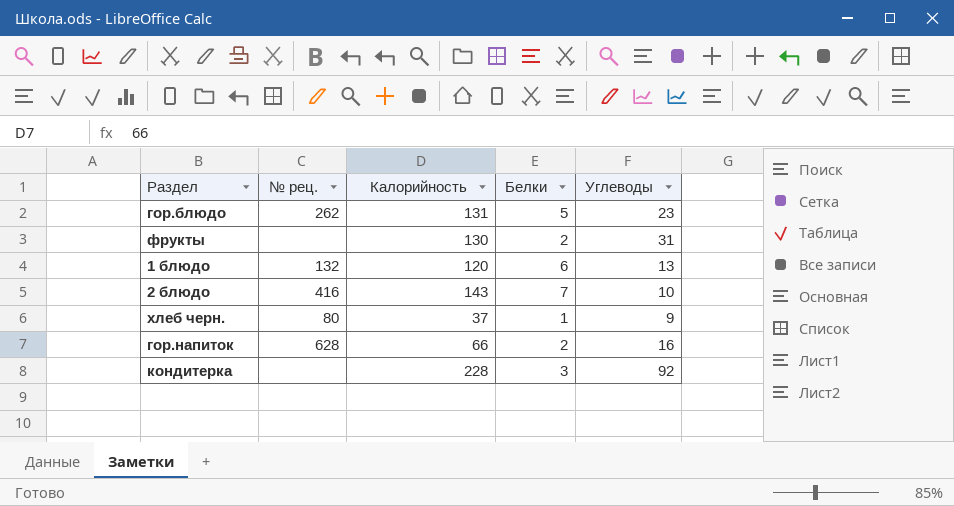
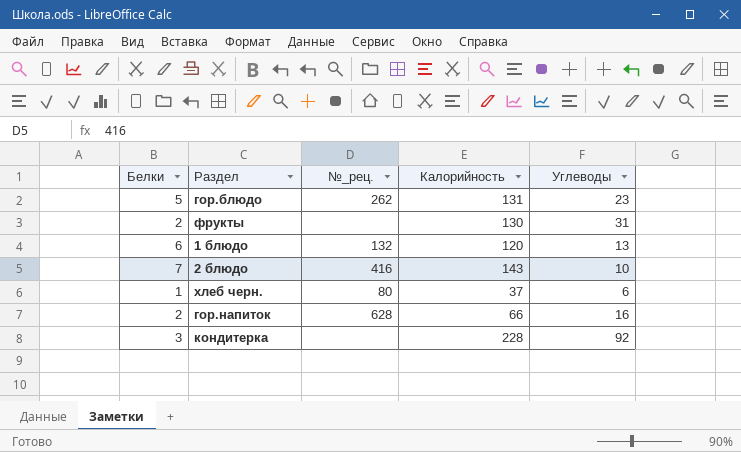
column Белки | position: 4 -> 1
column name: № рец. -> №_рец.
хлеб черн. | Углеводы: 9 -> 6

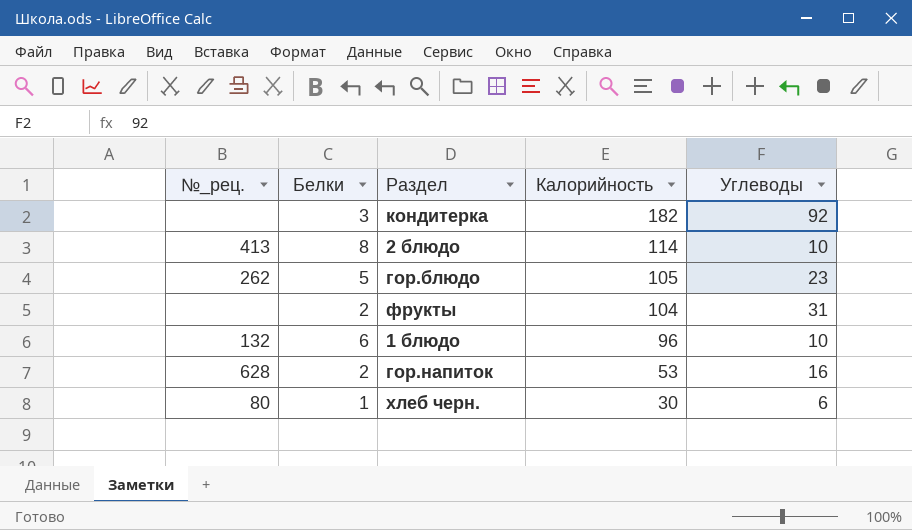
row order: none -> Калорийность descending
column №_рец. | position: 3 -> 1
кондитерка | Калорийность: 228 -> 182
2 блюдо | №_рец.: 416 -> 413
2 блюдо | Белки: 7 -> 8
2 блюдо | Калорийность: 143 -> 114
гор.блюдо | Калорийность: 131 -> 105
фрукты | Калорийность: 130 -> 104
1 блюдо | Калорийность: 120 -> 96
1 блюдо | Углеводы: 13 -> 10
гор.напиток | Калорийность: 66 -> 53
хлеб черн. | Калорийность: 37 -> 30

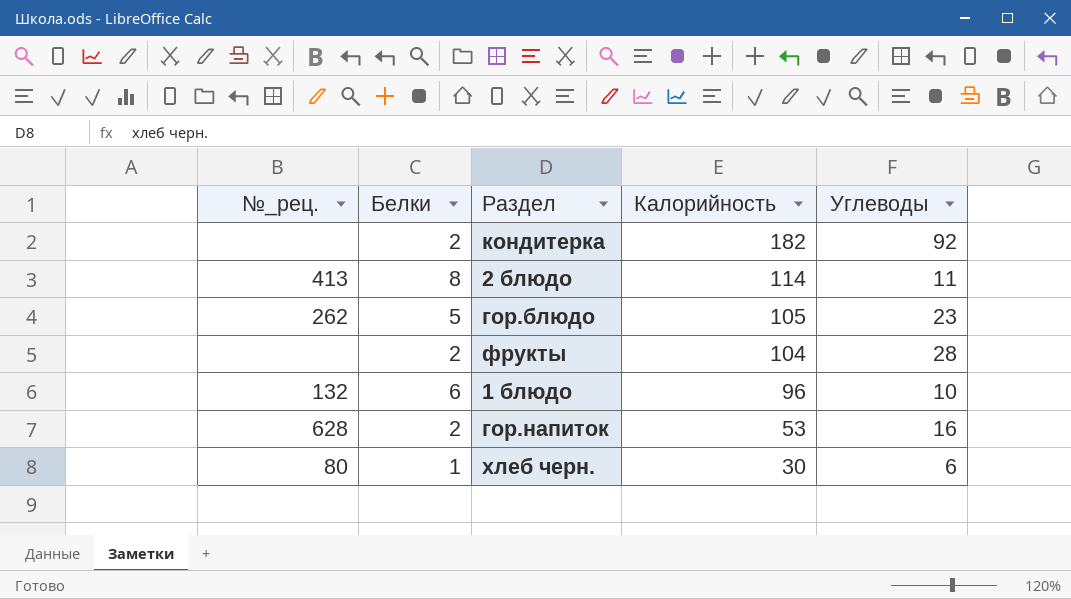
кондитерка | Белки: 3 -> 2
2 блюдо | Углеводы: 10 -> 11
фрукты | Углеводы: 31 -> 28

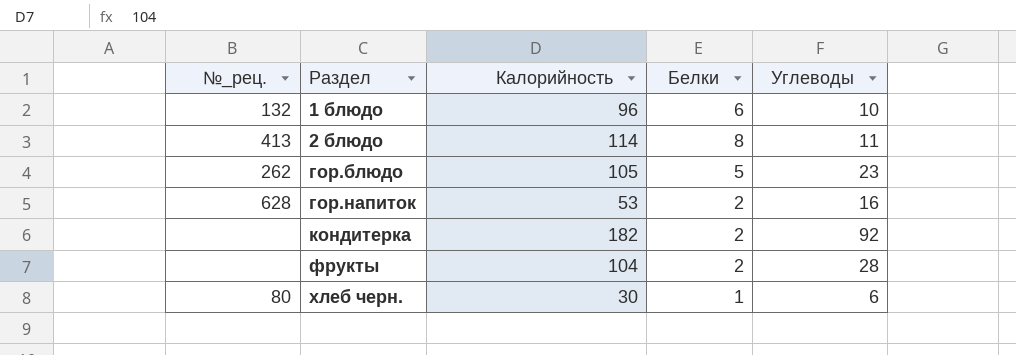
row order: Калорийность descending -> Раздел ascending
column Белки | position: 2 -> 4

